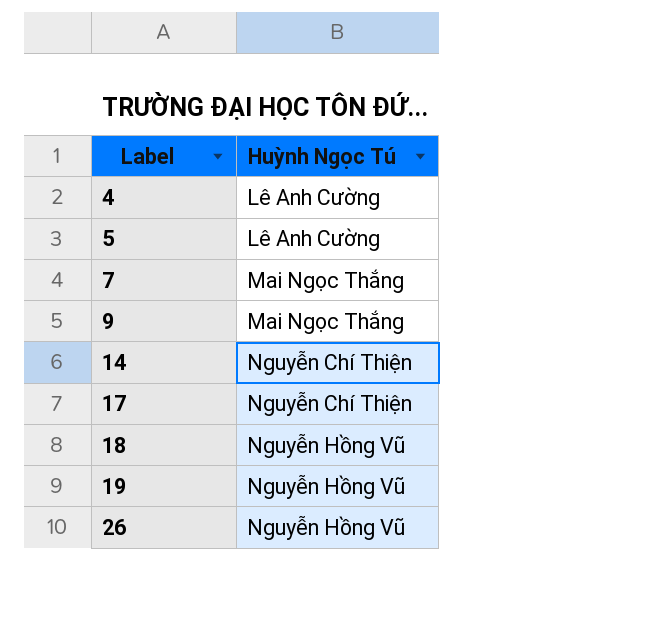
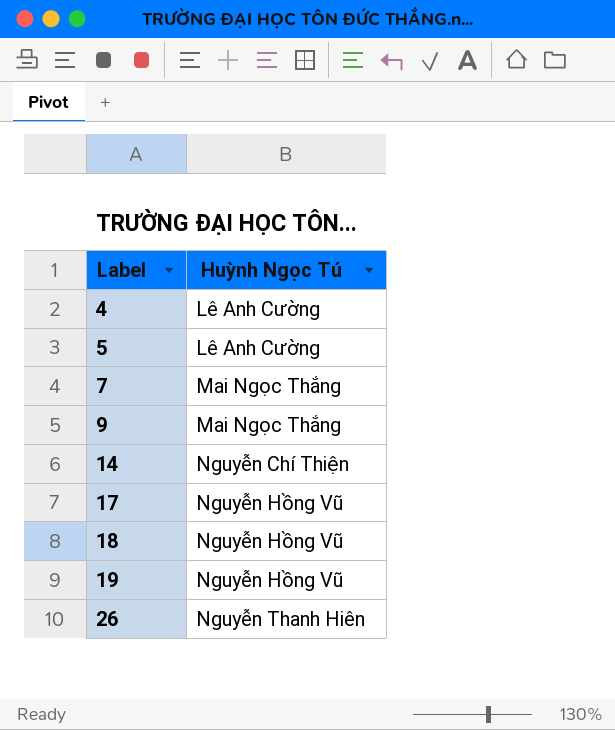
17 | Huỳnh Ngọc Tú: Nguyễn Chí Thiện -> Nguyễn Hồng Vũ
26 | Huỳnh Ngọc Tú: Nguyễn Hồng Vũ -> Nguyễn Thanh Hiên

